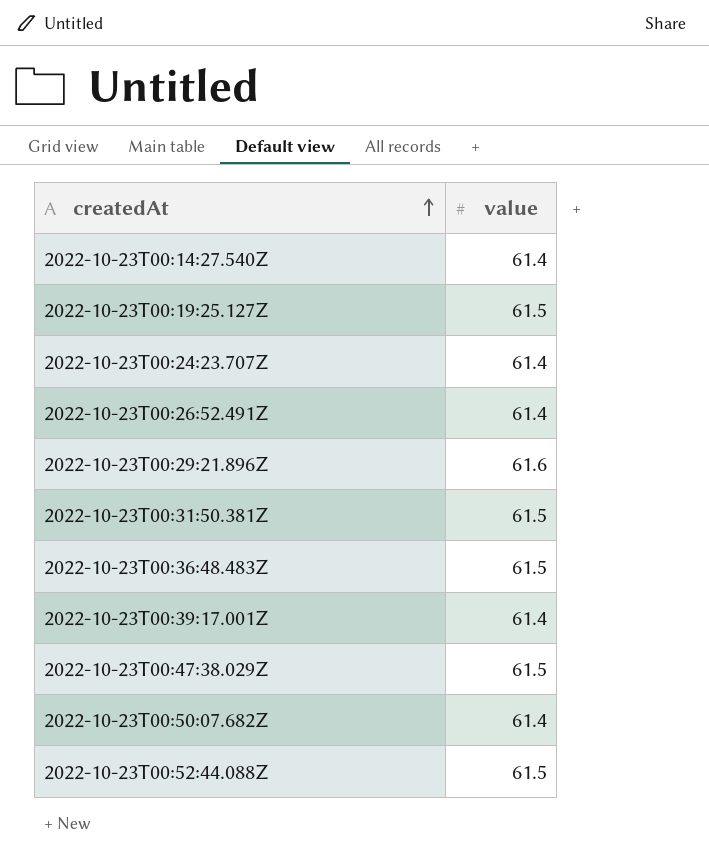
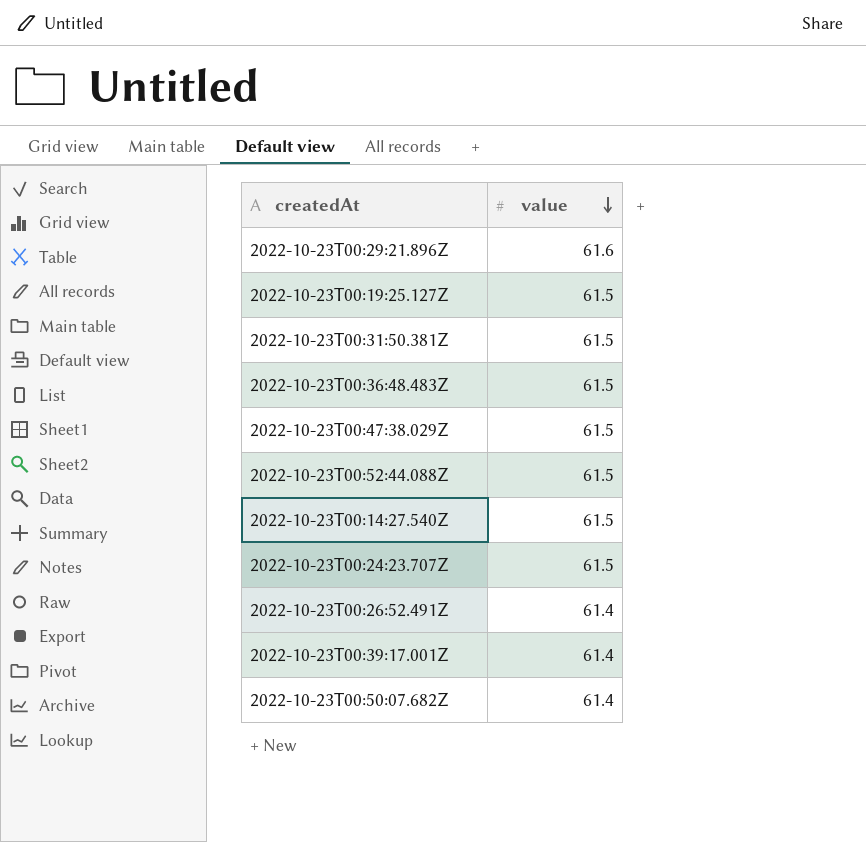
row order: createdAt ascending -> value descending
2022-10-23T00:14:27.540Z | value: 61.4 -> 61.5
2022-10-23T00:24:23.707Z | value: 61.4 -> 61.5

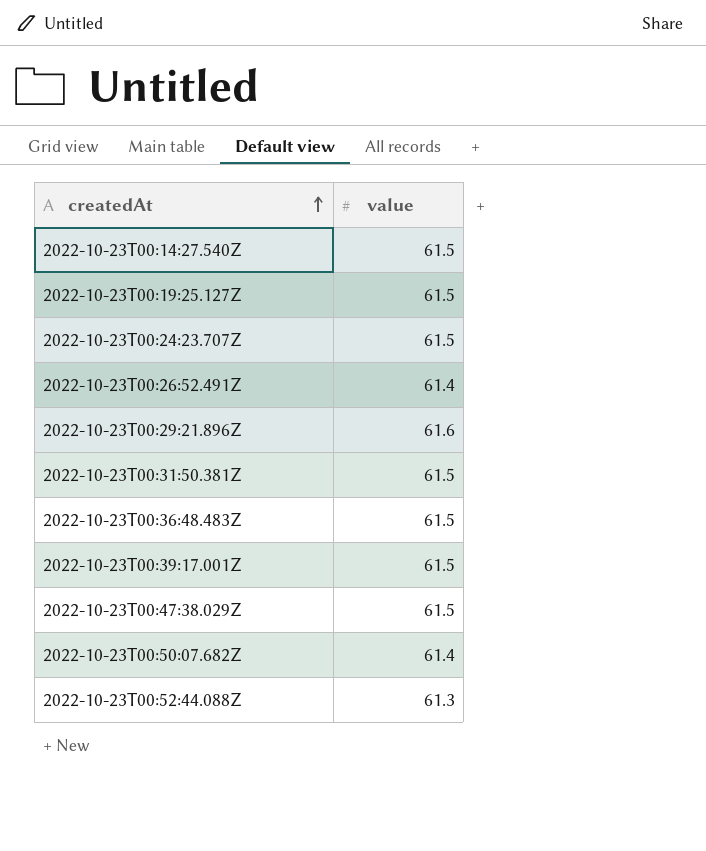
row order: value descending -> createdAt ascending
2022-10-23T00:39:17.001Z | value: 61.4 -> 61.5
2022-10-23T00:52:44.088Z | value: 61.5 -> 61.3

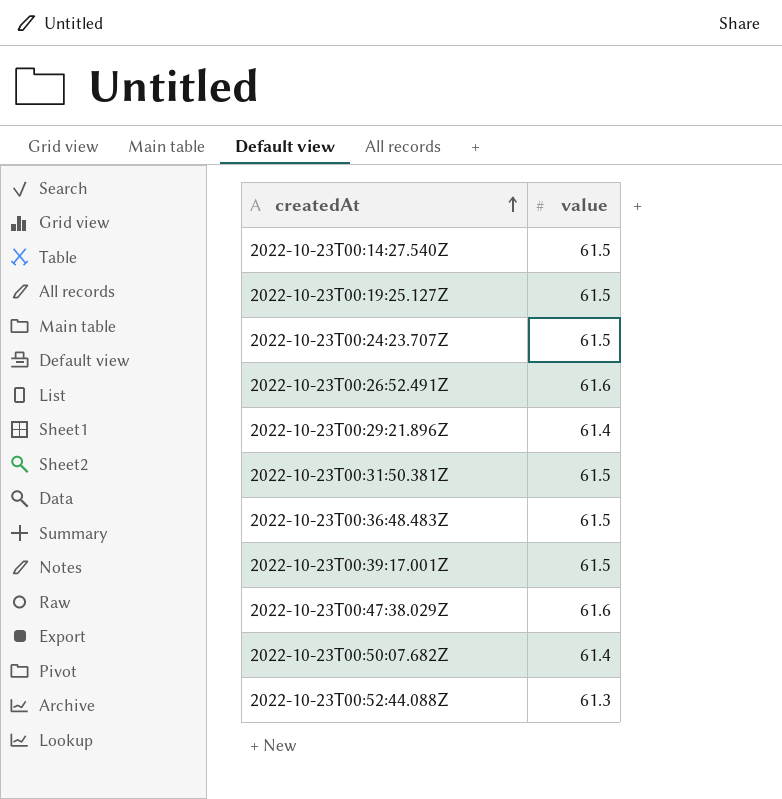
2022-10-23T00:26:52.491Z | value: 61.4 -> 61.6
2022-10-23T00:29:21.896Z | value: 61.6 -> 61.4
2022-10-23T00:47:38.029Z | value: 61.5 -> 61.6

